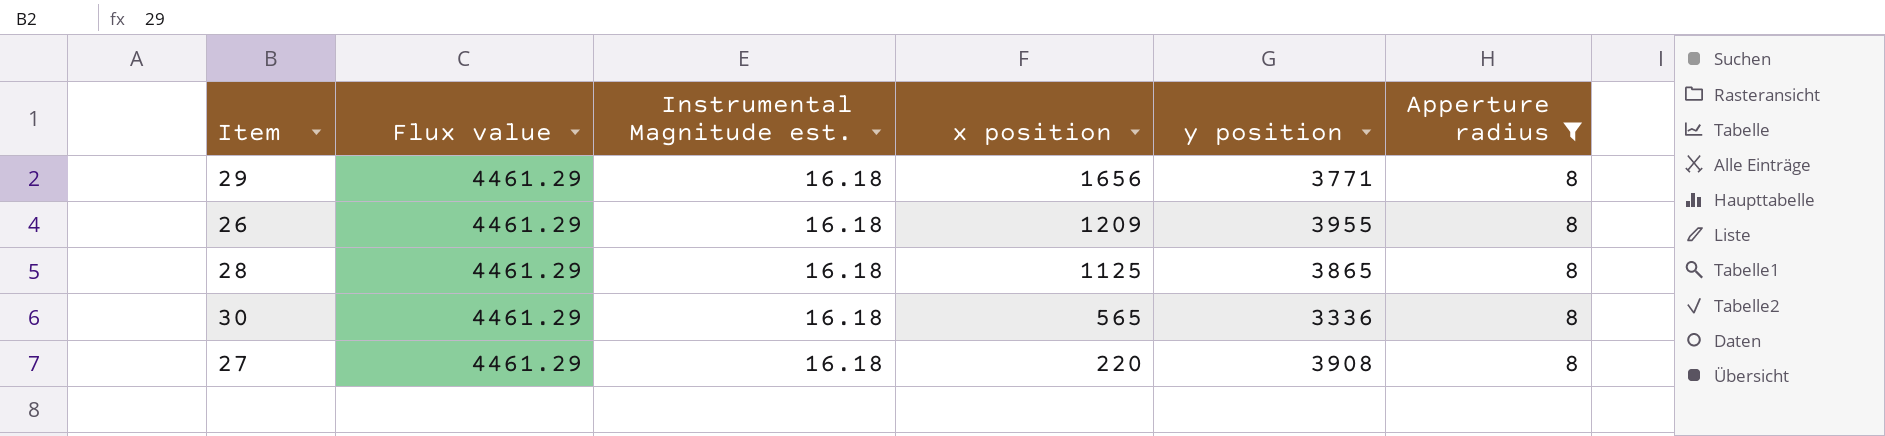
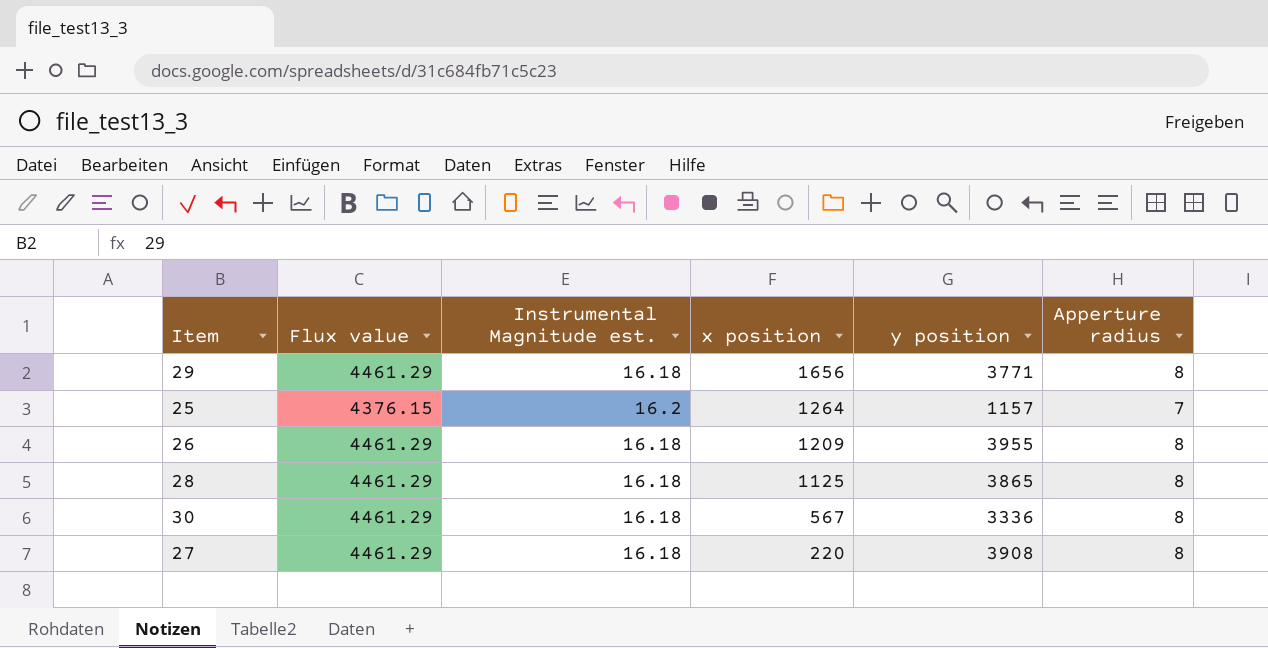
filter: Apperture radius = 8 -> none
30 | x position: 565 -> 567

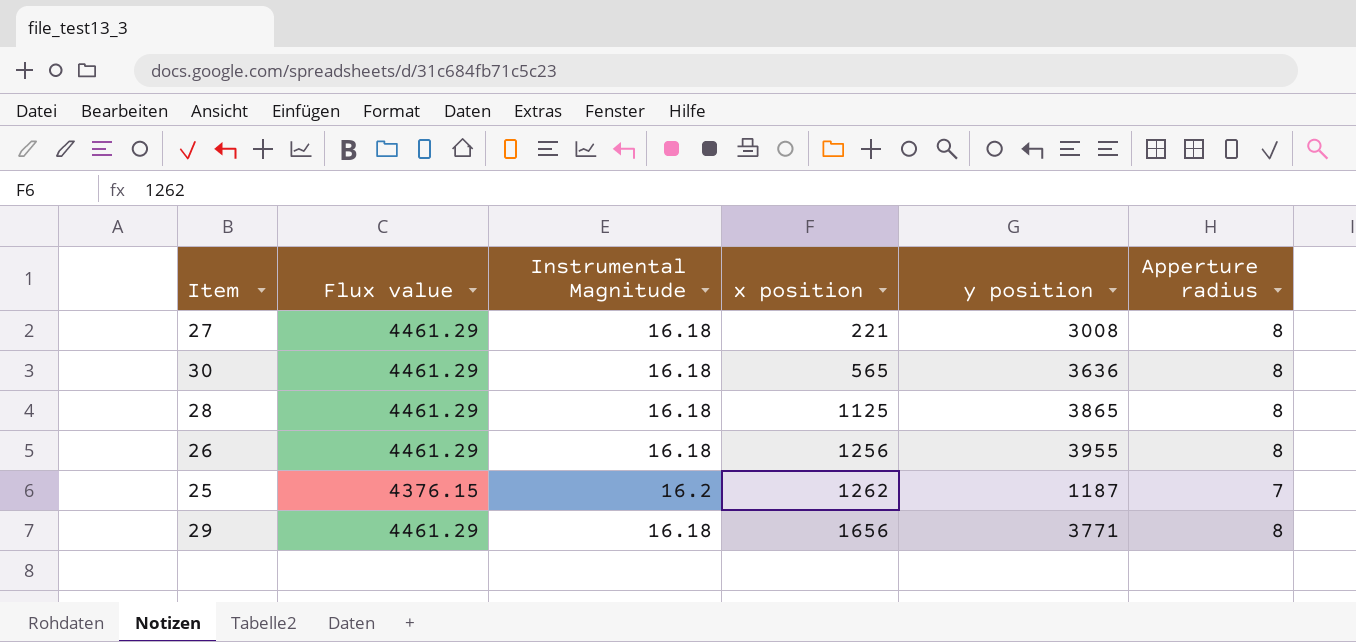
row order: x position descending -> x position ascending
column name: Instrumental Magnitude est. -> Instrumental Magnitude
27 | x position: 220 -> 221
27 | y position: 3908 -> 3008
30 | x position: 567 -> 565
30 | y position: 3336 -> 3636
26 | x position: 1209 -> 1256
25 | x position: 1264 -> 1262
25 | y position: 1157 -> 1187

